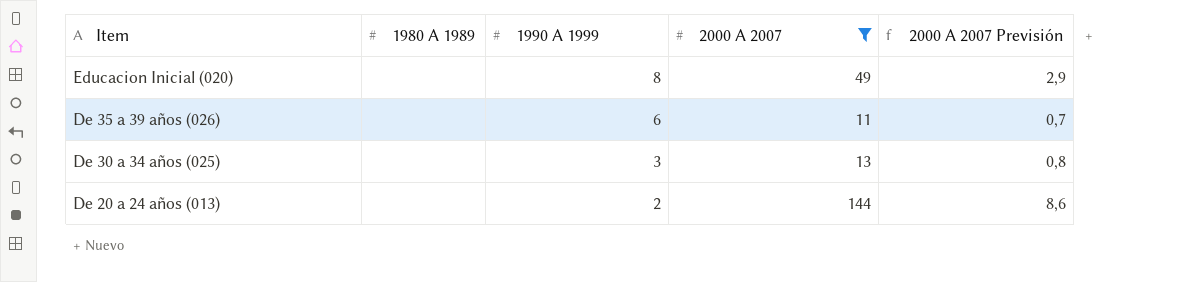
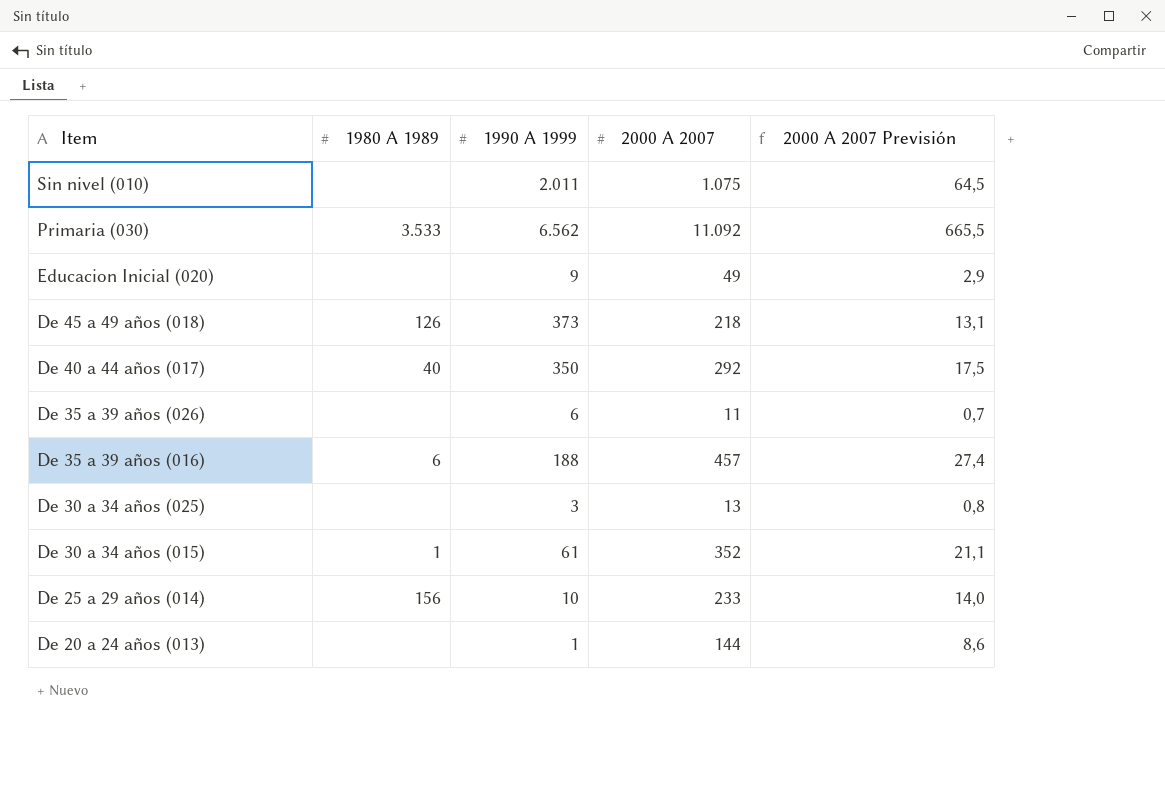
filter: 2000 A 2007 <= 144 -> none
Educacion Inicial (020) | 1990 A 1999: 8 -> 9
De 20 a 24 años (013) | 1990 A 1999: 2 -> 1

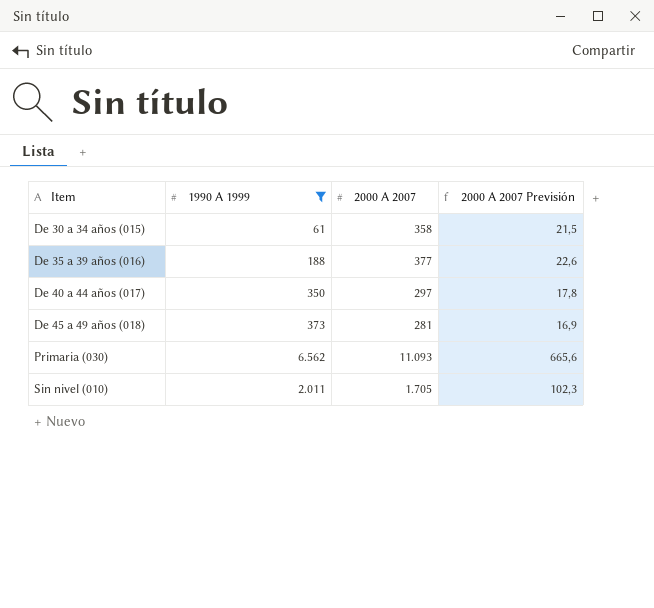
filter: none -> 1990 A 1999 >= 61
row order: Item descending -> Item ascending
column 1980 A 1989 | position: 2 -> none
De 30 a 34 años (015) | 2000 A 2007: 352 -> 358
De 30 a 34 años (015) | 2000 A 2007 Previsión: 21,1 -> 21,5
De 35 a 39 años (016) | 2000 A 2007: 457 -> 377
De 35 a 39 años (016) | 2000 A 2007 Previsión: 27,4 -> 22,6
De 40 a 44 años (017) | 2000 A 2007: 292 -> 297
De 40 a 44 años (017) | 2000 A 2007 Previsión: 17,5 -> 17,8
De 45 a 49 años (018) | 2000 A 2007: 218 -> 281
De 45 a 49 años (018) | 2000 A 2007 Previsión: 13,1 -> 16,9
Primaria (030) | 2000 A 2007: 11.092 -> 11.093
Primaria (030) | 2000 A 2007 Previsión: 665,5 -> 665,6
Sin nivel (010) | 2000 A 2007: 1.075 -> 1.705
Sin nivel (010) | 2000 A 2007 Previsión: 64,5 -> 102,3

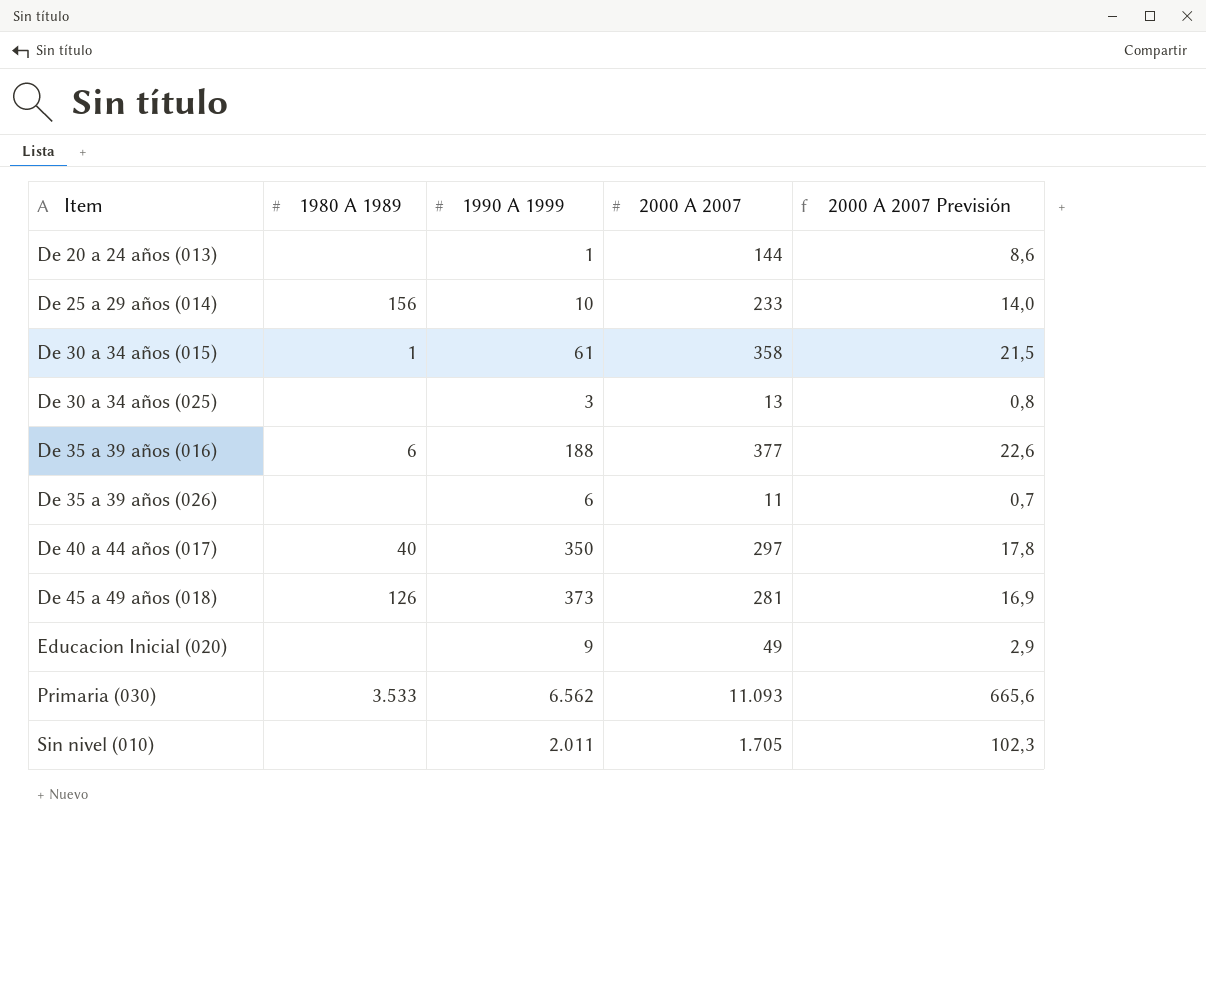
filter: 1990 A 1999 >= 61 -> none
column 1980 A 1989 | position: none -> 2

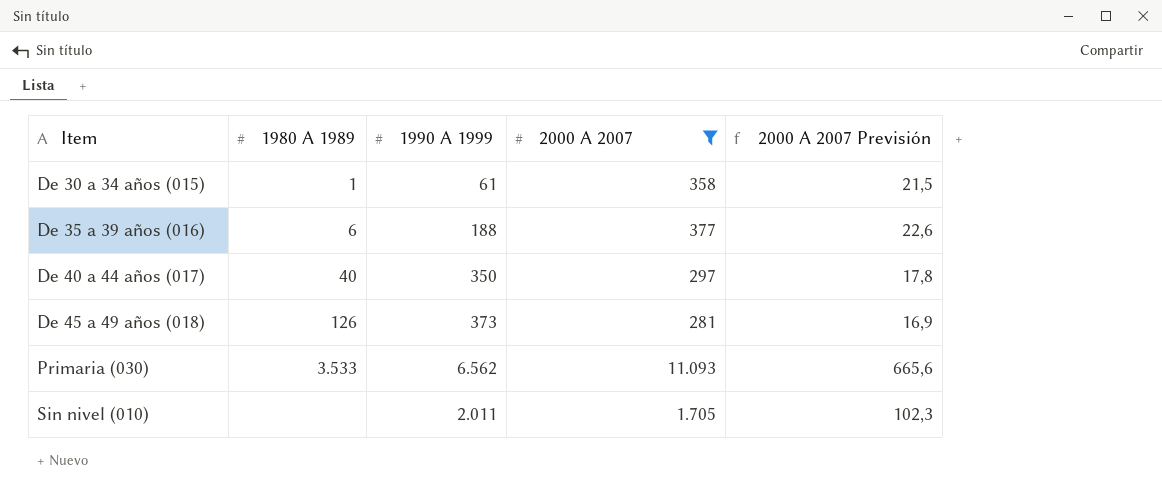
filter: none -> 2000 A 2007 >= 281

